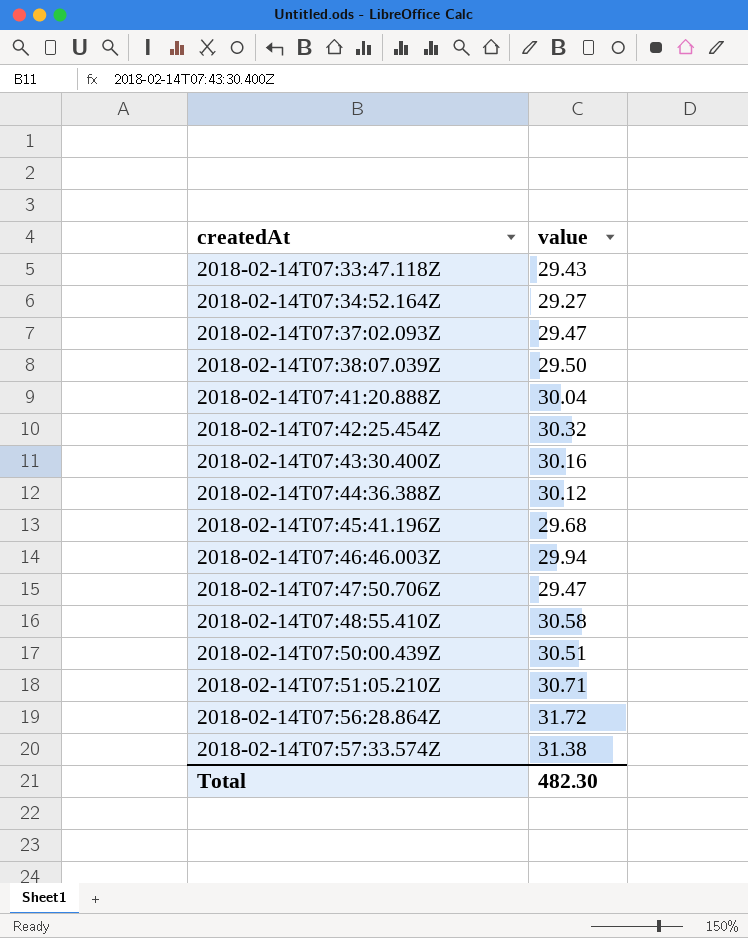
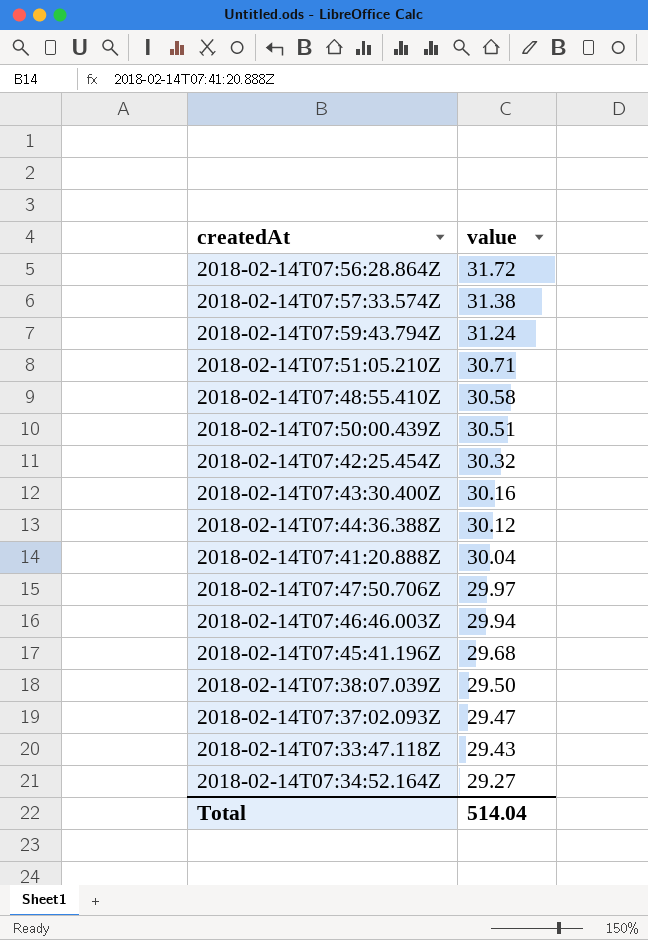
row order: createdAt ascending -> value descending
row 2018-02-14T07:59:43.794Z: none -> 31.24
2018-02-14T07:47:50.706Z | value: 29.47 -> 29.97
Total | value: 482.30 -> 514.04

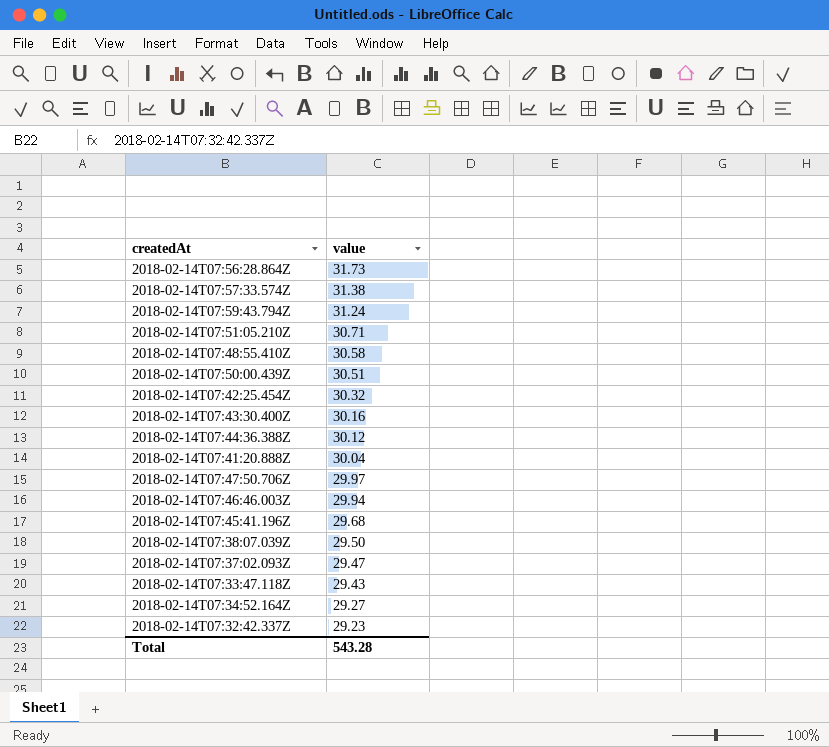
2018-02-14T07:56:28.864Z | value: 31.72 -> 31.73
row 2018-02-14T07:32:42.337Z: none -> 29.23
Total | value: 514.04 -> 543.28

